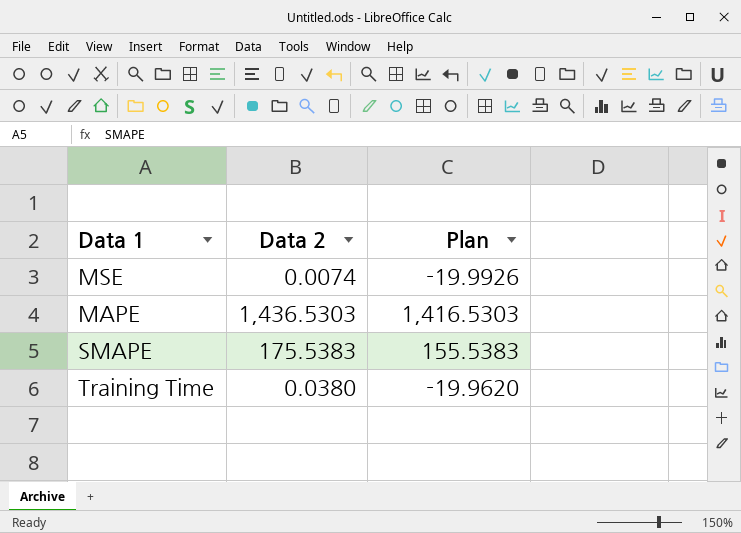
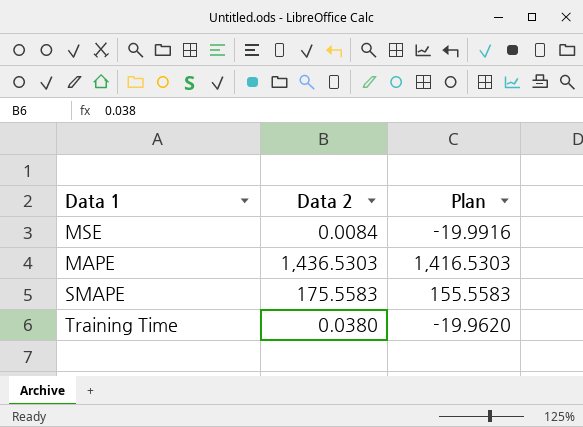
MSE | Data 2: 0.0074 -> 0.0084
MSE | Plan: -19.9926 -> -19.9916
SMAPE | Data 2: 175.5383 -> 175.5583
SMAPE | Plan: 155.5383 -> 155.5583

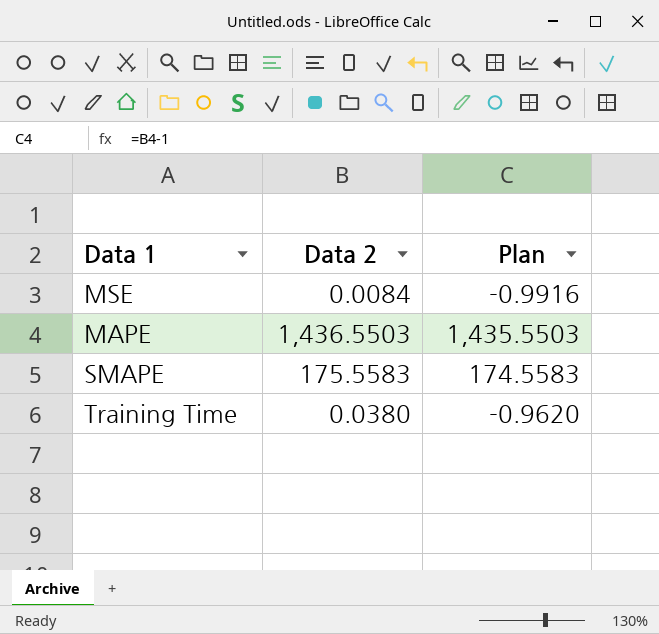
column Plan | formula: [Data 2] - 20 -> [Data 2] - 1
MAPE | Data 2: 1,436.5303 -> 1,436.5503

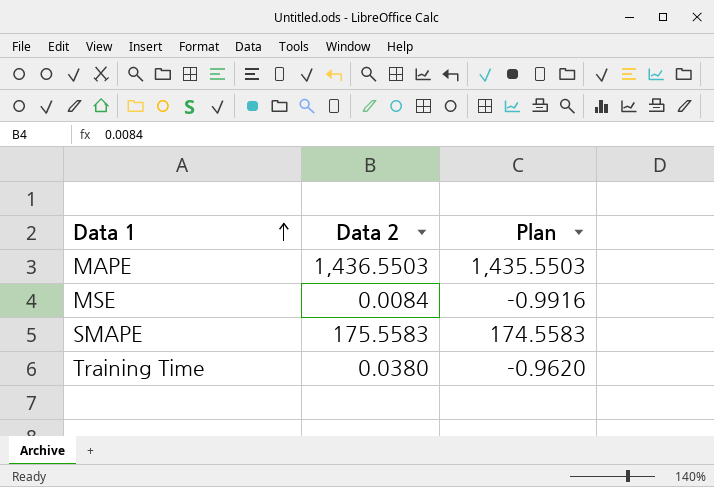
row order: none -> Data 1 ascending

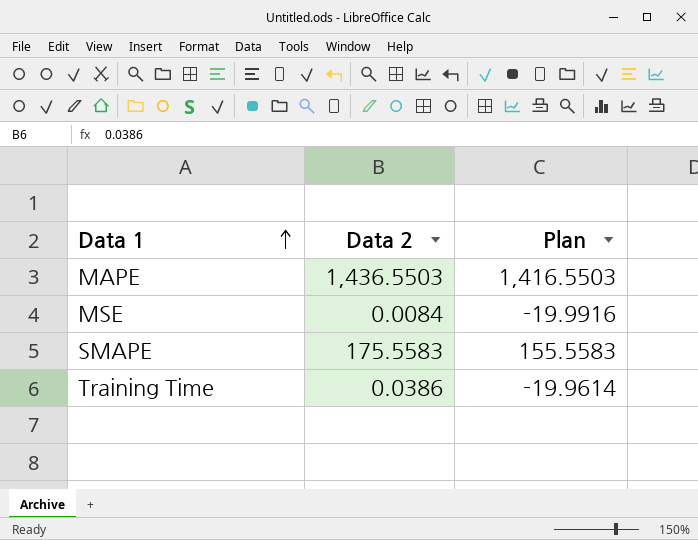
column Plan | formula: [Data 2] - 1 -> [Data 2] - 20
Training Time | Data 2: 0.0380 -> 0.0386

